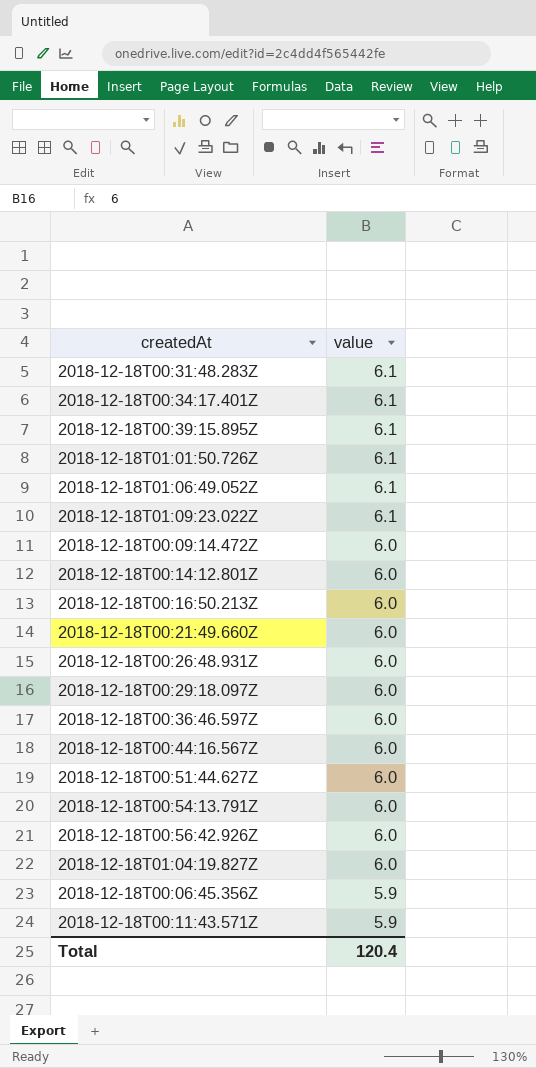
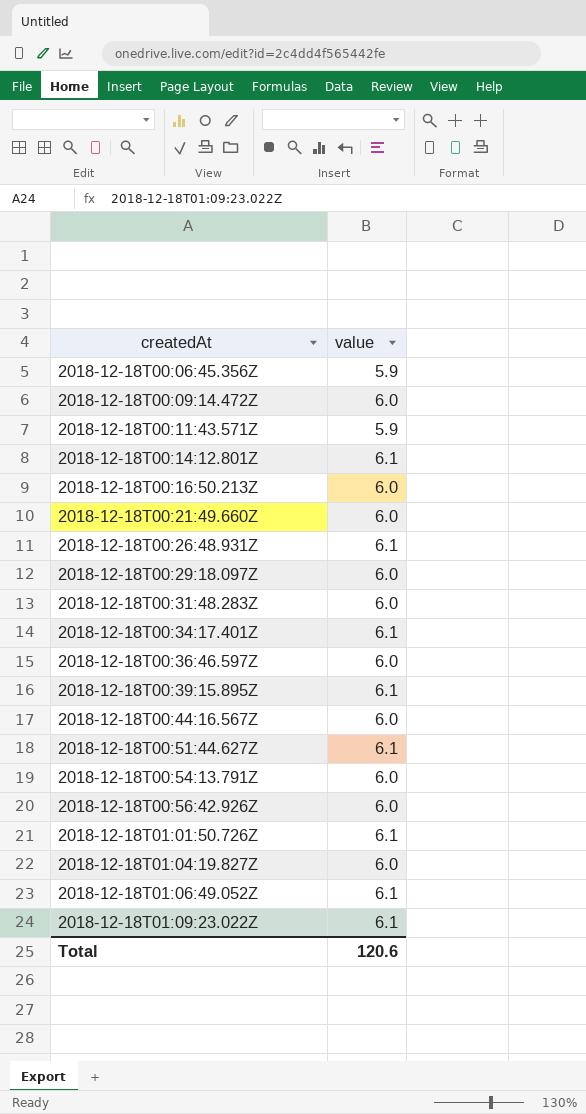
row order: value descending -> createdAt ascending
2018-12-18T00:14:12.801Z | value: 6.0 -> 6.1
2018-12-18T00:26:48.931Z | value: 6.0 -> 6.1
2018-12-18T00:31:48.283Z | value: 6.1 -> 6.0
2018-12-18T00:51:44.627Z | value: 6.0 -> 6.1
Total | value: 120.4 -> 120.6

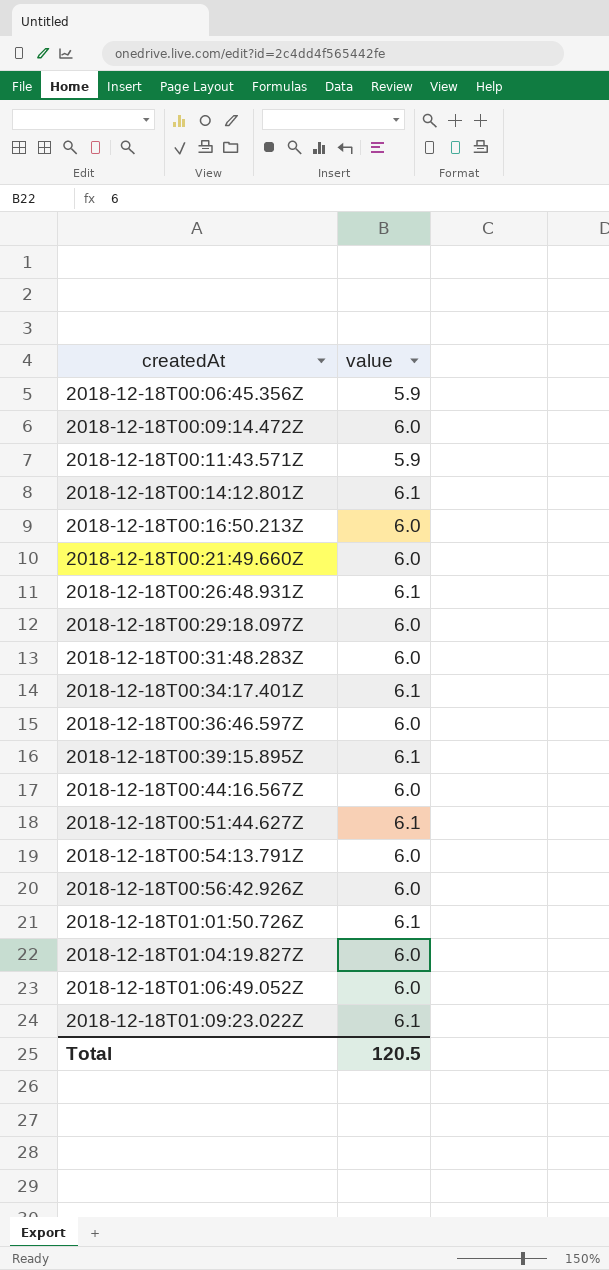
2018-12-18T01:06:49.052Z | value: 6.1 -> 6.0
Total | value: 120.6 -> 120.5

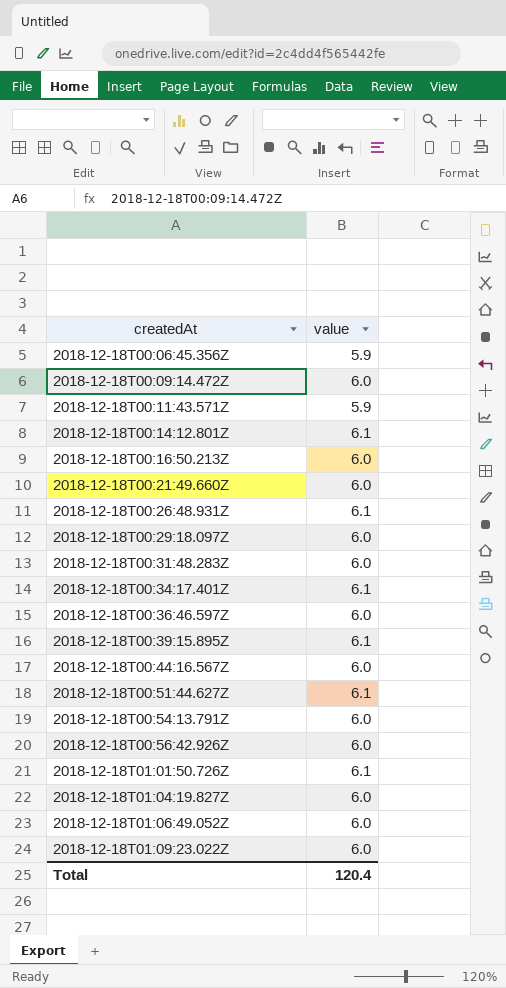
2018-12-18T01:09:23.022Z | value: 6.1 -> 6.0
Total | value: 120.5 -> 120.4

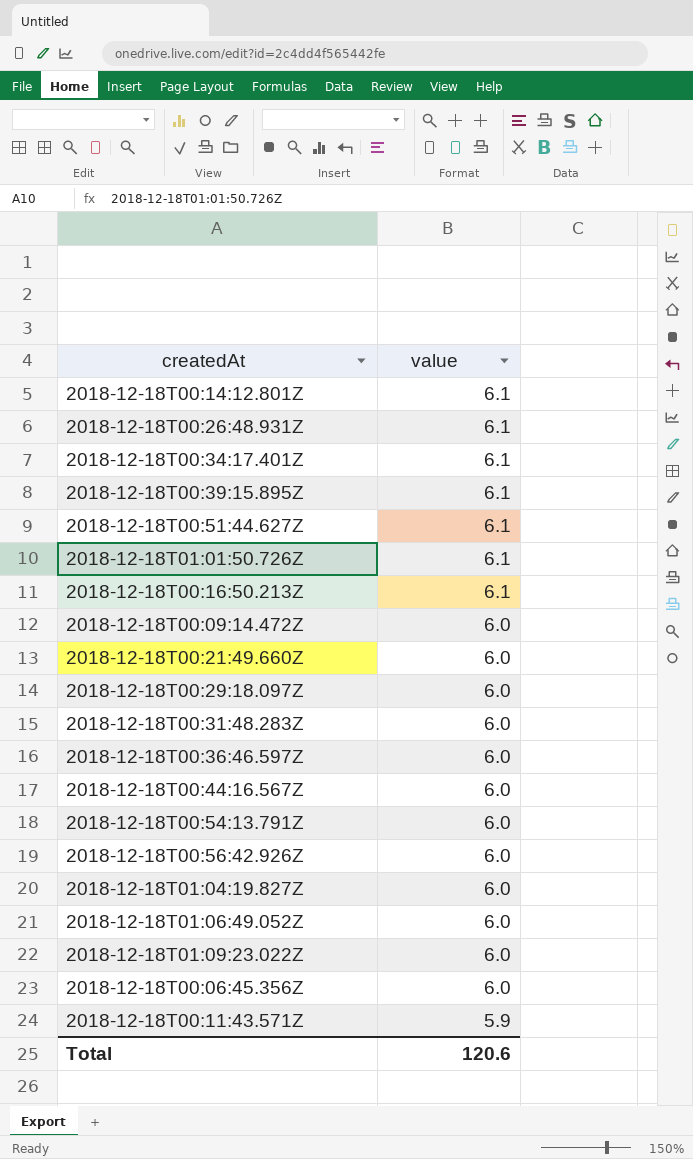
row order: createdAt ascending -> value descending
2018-12-18T00:16:50.213Z | value: 6.0 -> 6.1
2018-12-18T00:06:45.356Z | value: 5.9 -> 6.0
Total | value: 120.4 -> 120.6

